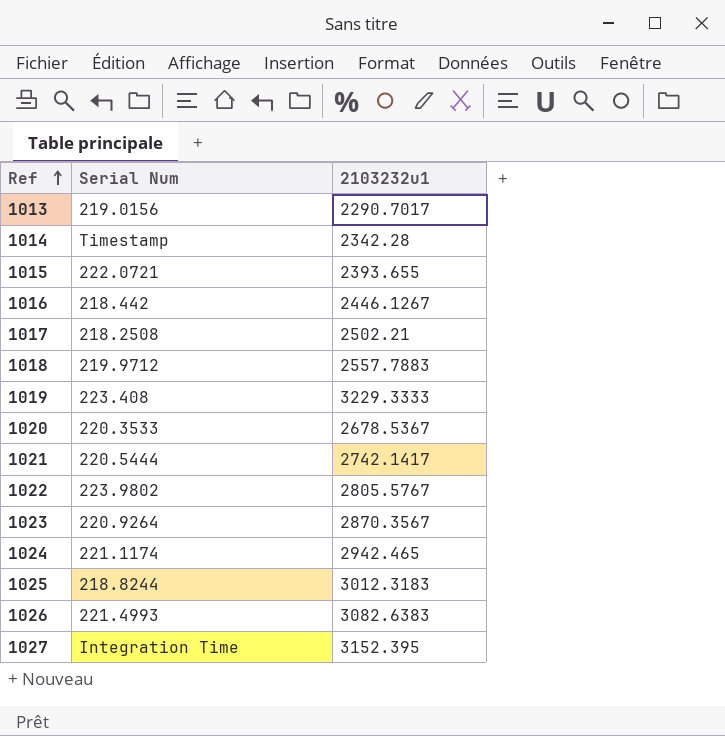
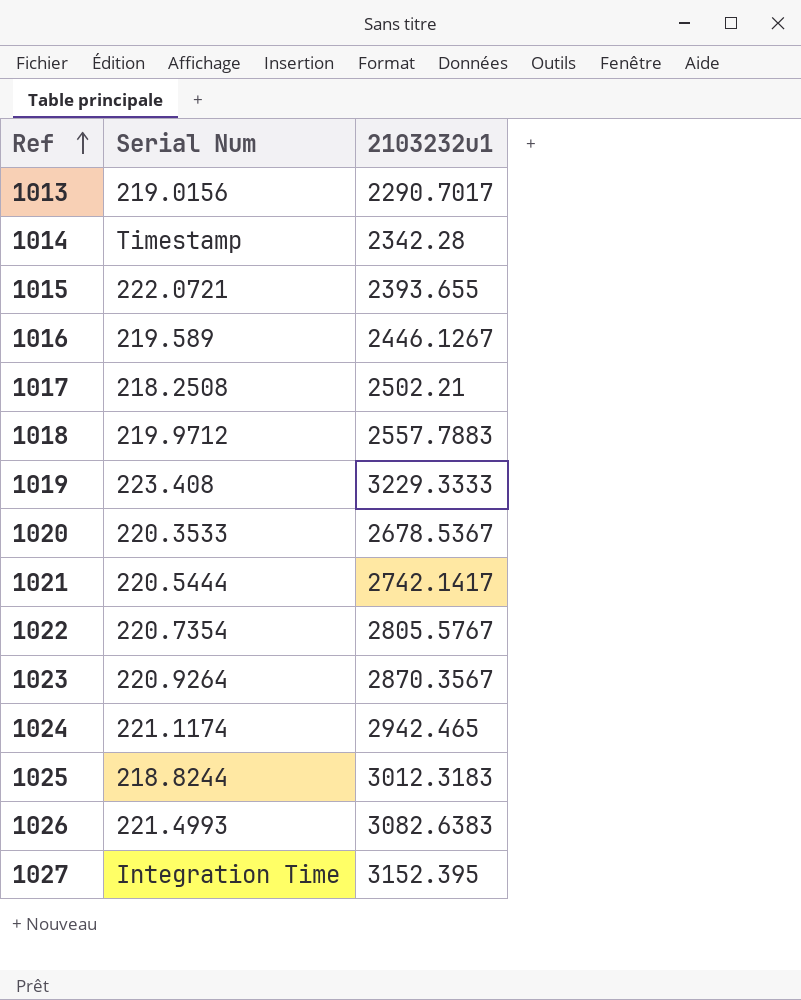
1016 | Serial Num: 218.442 -> 219.589
1022 | Serial Num: 223.9802 -> 220.7354

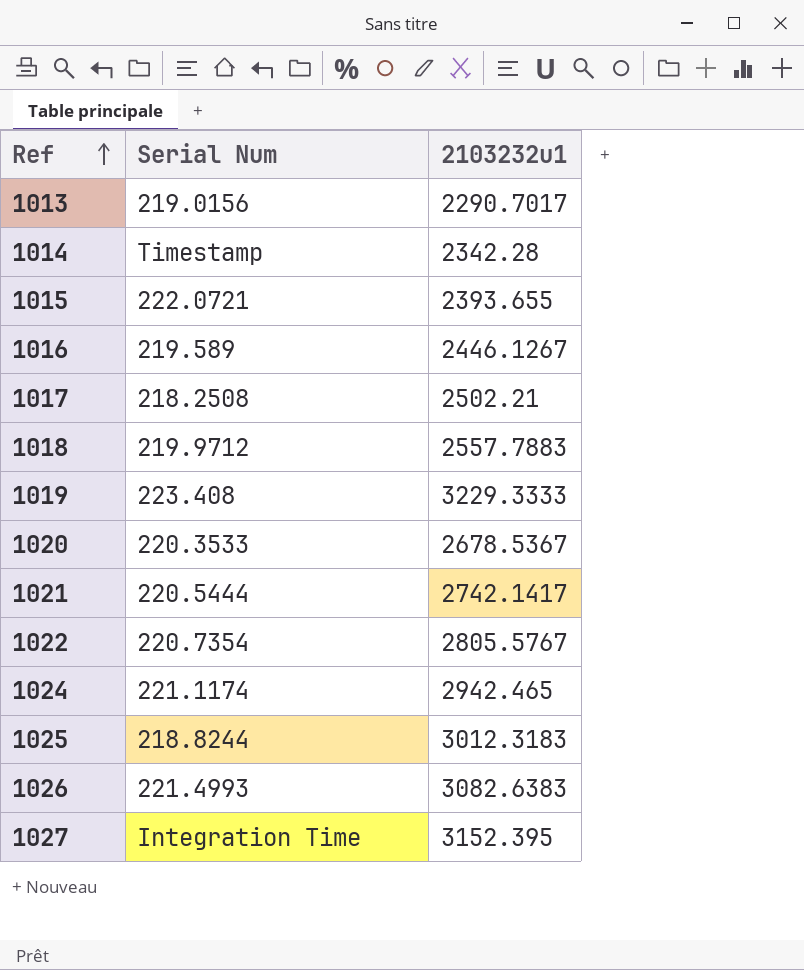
row 1023: 220.9264 | 2870.3567 -> none

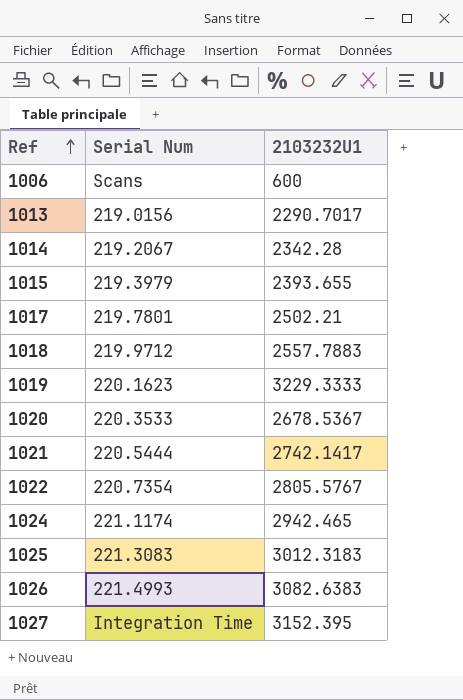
column name: 2103232u1 -> 2103232U1
row 1016: 219.589 | 2446.1267 -> none
row 1006: none -> Scans | 600
1014 | Serial Num: Timestamp -> 219.2067
1015 | Serial Num: 222.0721 -> 219.3979
1017 | Serial Num: 218.2508 -> 219.7801
1019 | Serial Num: 223.408 -> 220.1623
1025 | Serial Num: 218.8244 -> 221.3083

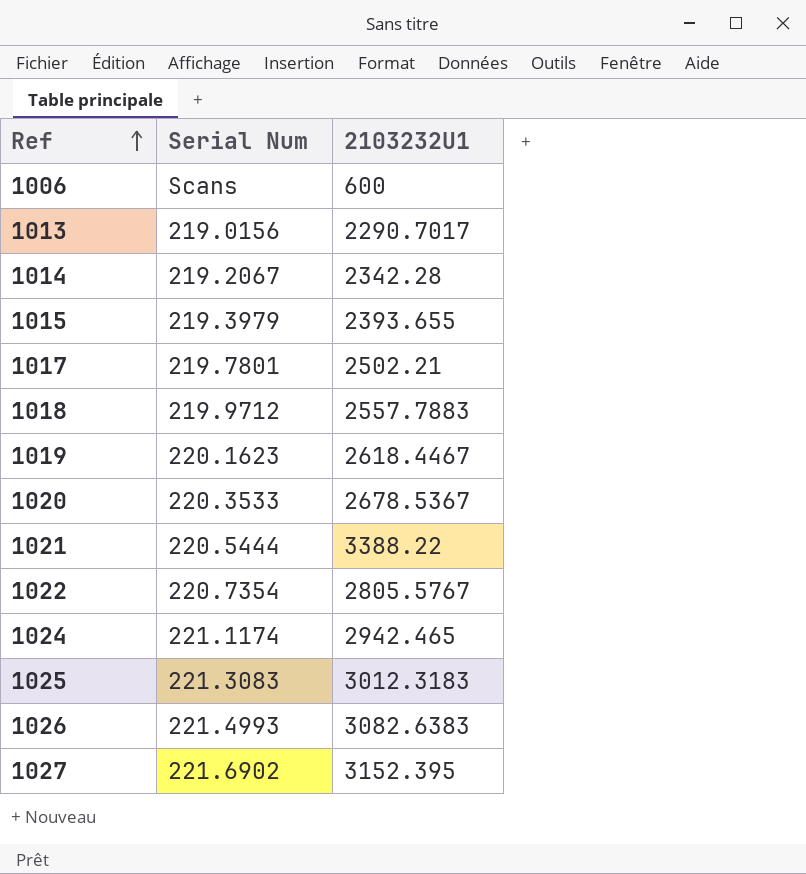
1019 | 2103232U1: 3229.3333 -> 2618.4467
1021 | 2103232U1: 2742.1417 -> 3388.22
1027 | Serial Num: Integration Time -> 221.6902

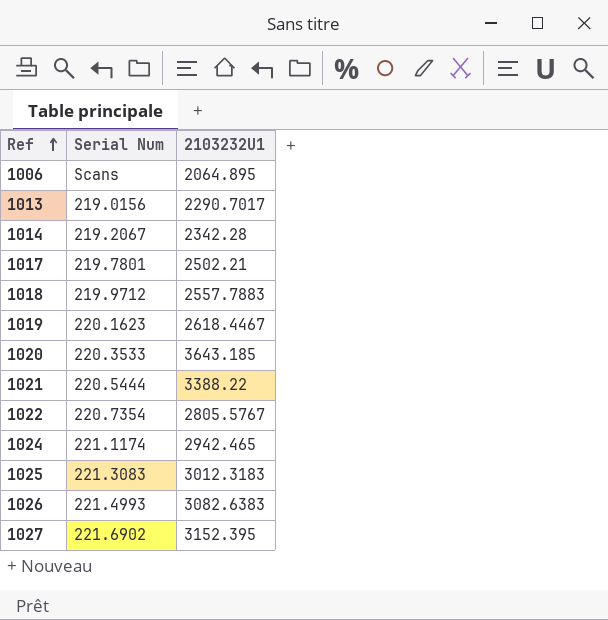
row 1015: 219.3979 | 2393.655 -> none
1006 | 2103232U1: 600 -> 2064.895
1020 | 2103232U1: 2678.5367 -> 3643.185

